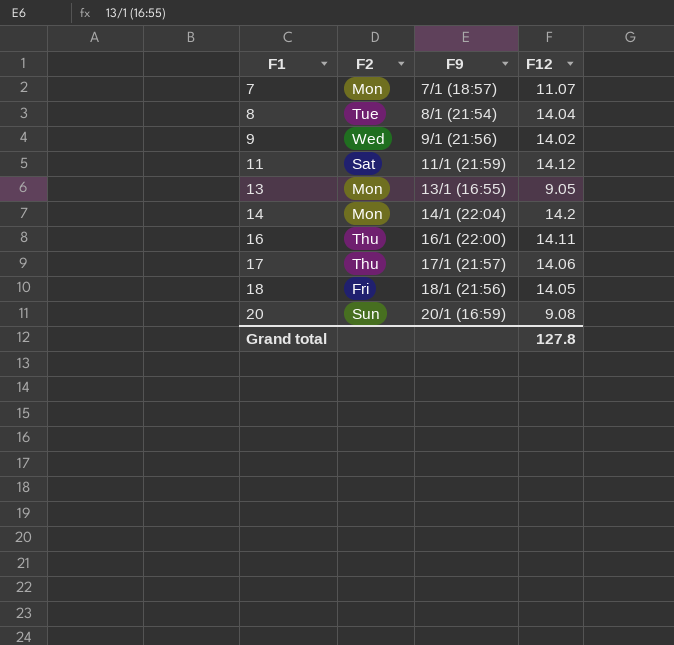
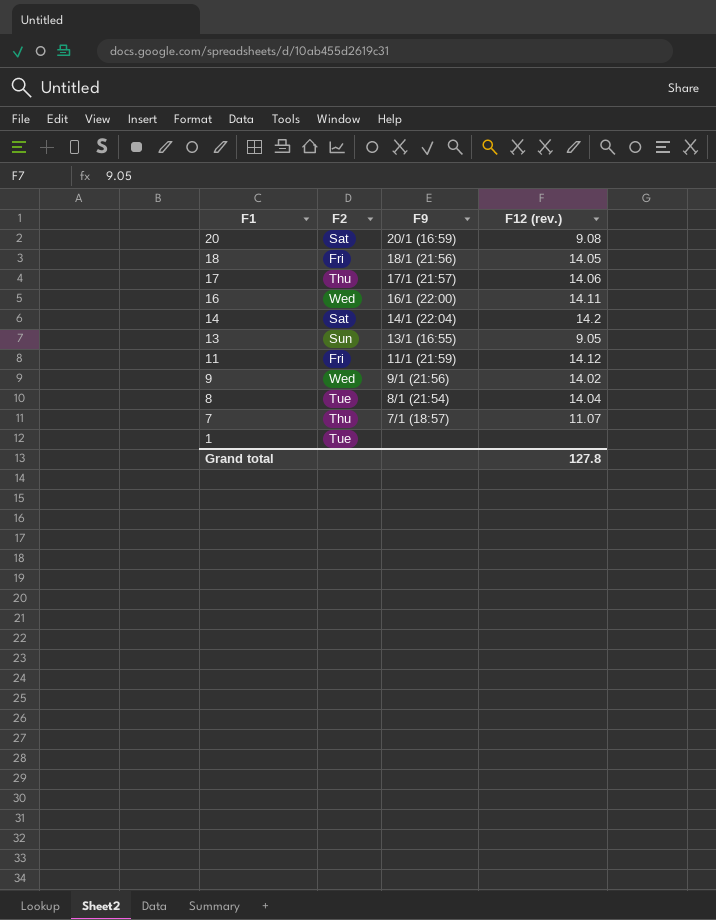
row order: F1 ascending -> F1 descending
column name: F12 -> F12 (rev.)
20 | F2: Sun -> Sat
16 | F2: Thu -> Wed
14 | F2: Mon -> Sat
13 | F2: Mon -> Sun
11 | F2: Sat -> Fri
7 | F2: Mon -> Thu
row 1: none -> Tue | none | none

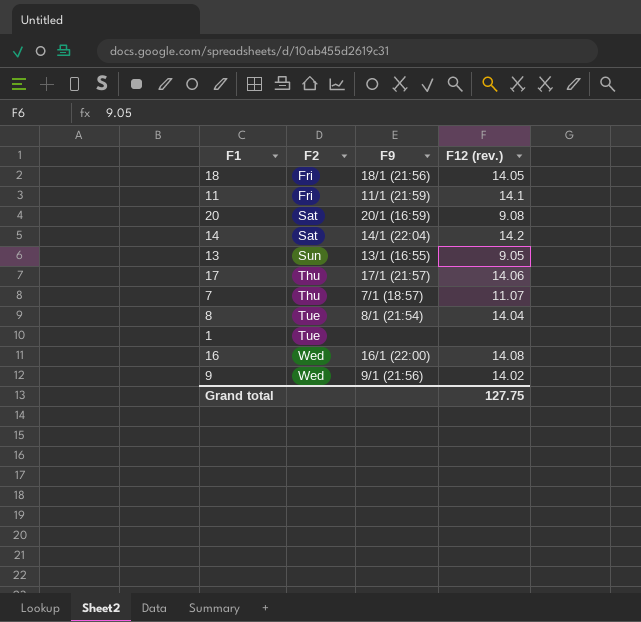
row order: F1 descending -> F2 ascending
11 | F12 (rev.): 14.12 -> 14.1
16 | F12 (rev.): 14.11 -> 14.08
Grand total | F12 (rev.): 127.8 -> 127.75

